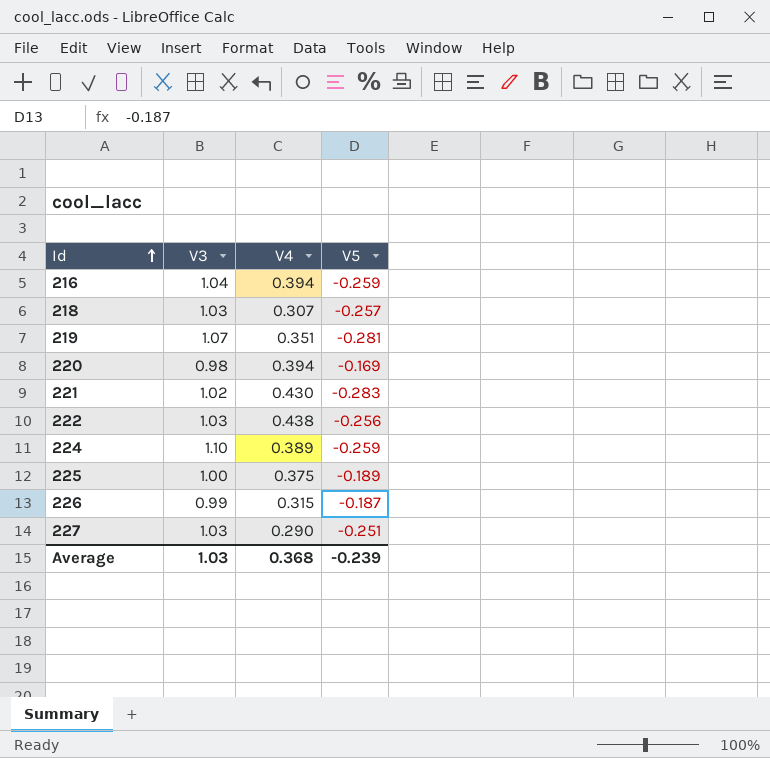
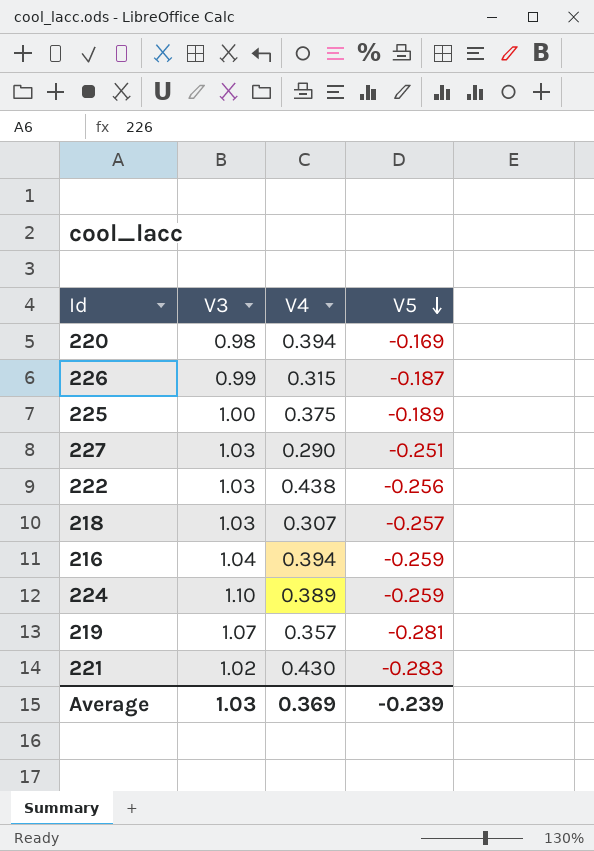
row order: Id ascending -> V5 descending
219 | V4: 0.351 -> 0.357
Average | V4: 0.368 -> 0.369

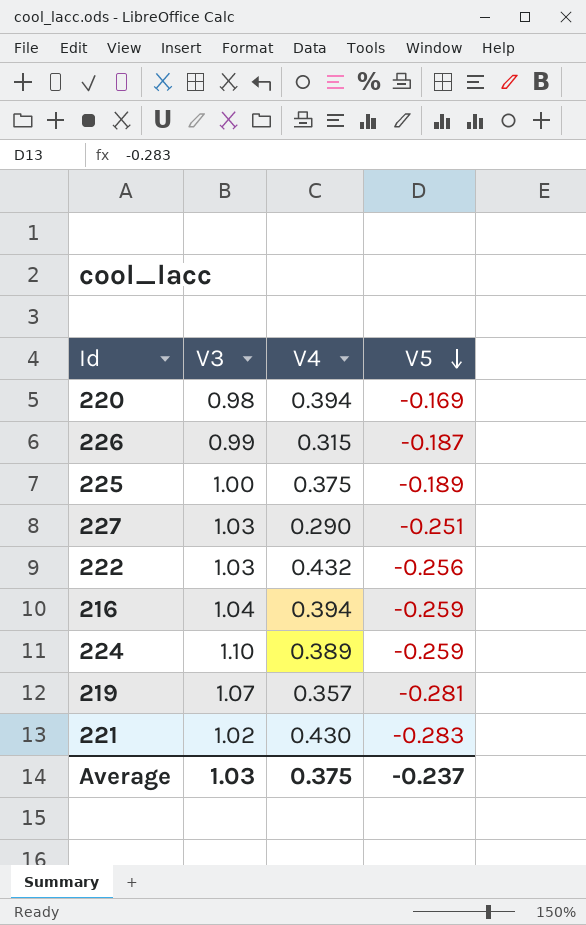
row 218: 1.03 | 0.307 | -0.257 -> none
222 | V4: 0.438 -> 0.432
Average | V4: 0.369 -> 0.375
Average | V5: -0.239 -> -0.237

